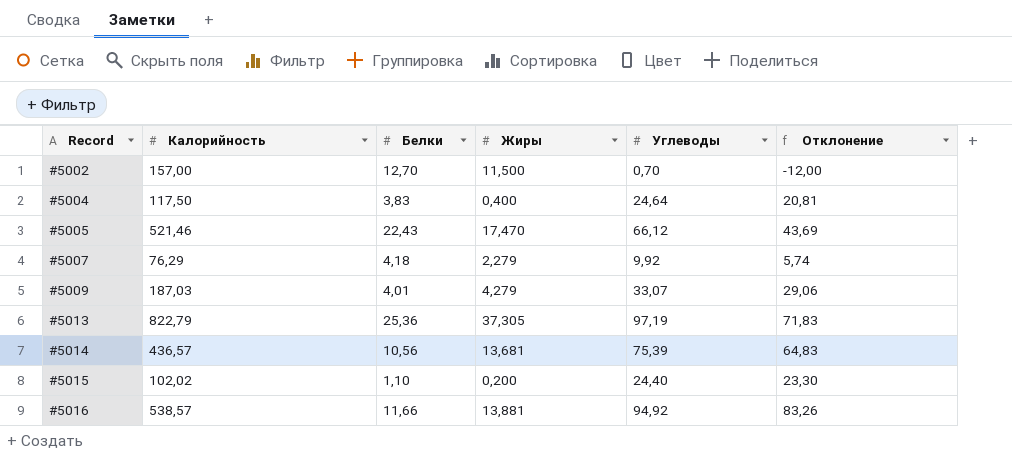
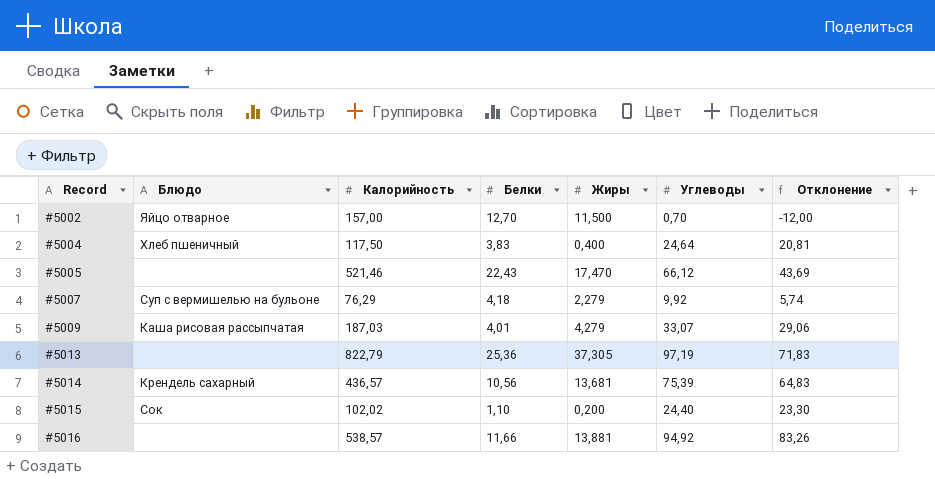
column Блюдо | position: none -> 2

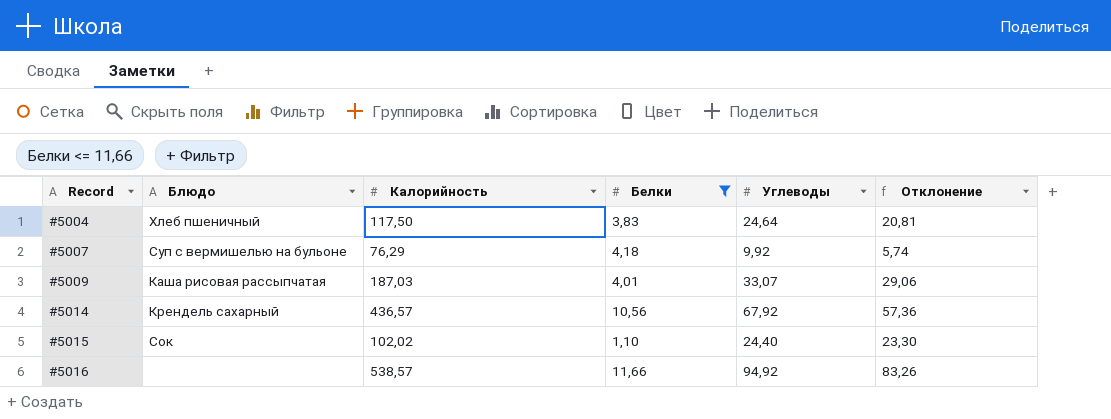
filter: none -> Белки <= 11,66
column Жиры | position: 5 -> none
#5014 | Углеводы: 75,39 -> 67,92
#5014 | Отклонение: 64,83 -> 57,36

